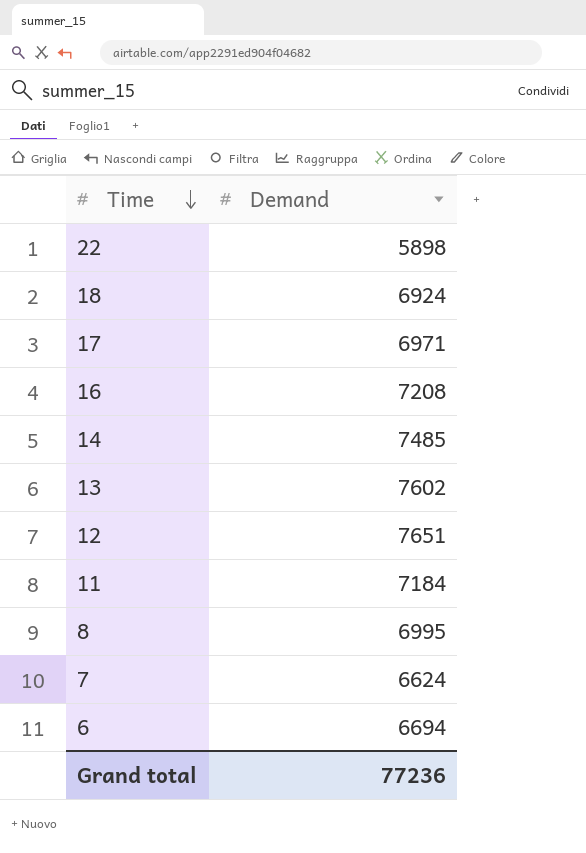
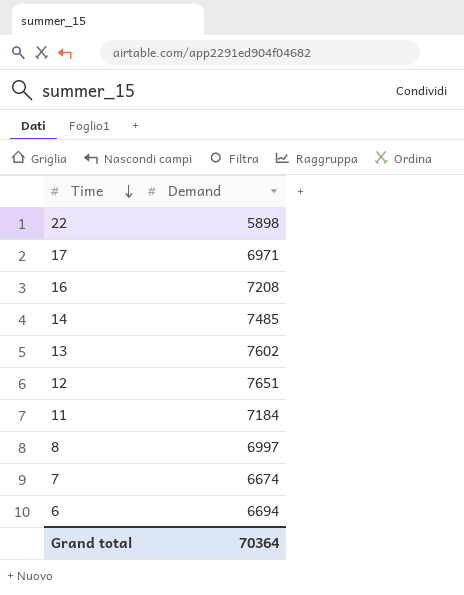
row 18: 6924 -> none
8 | Demand: 6995 -> 6997
7 | Demand: 6624 -> 6674
Grand total | Demand: 77236 -> 70364

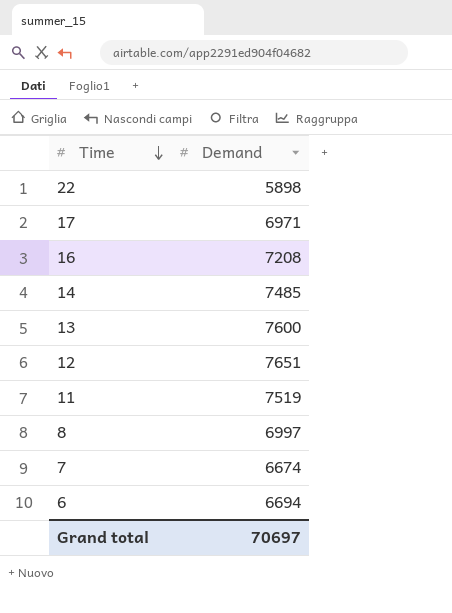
13 | Demand: 7602 -> 7600
11 | Demand: 7184 -> 7519
Grand total | Demand: 70364 -> 70697

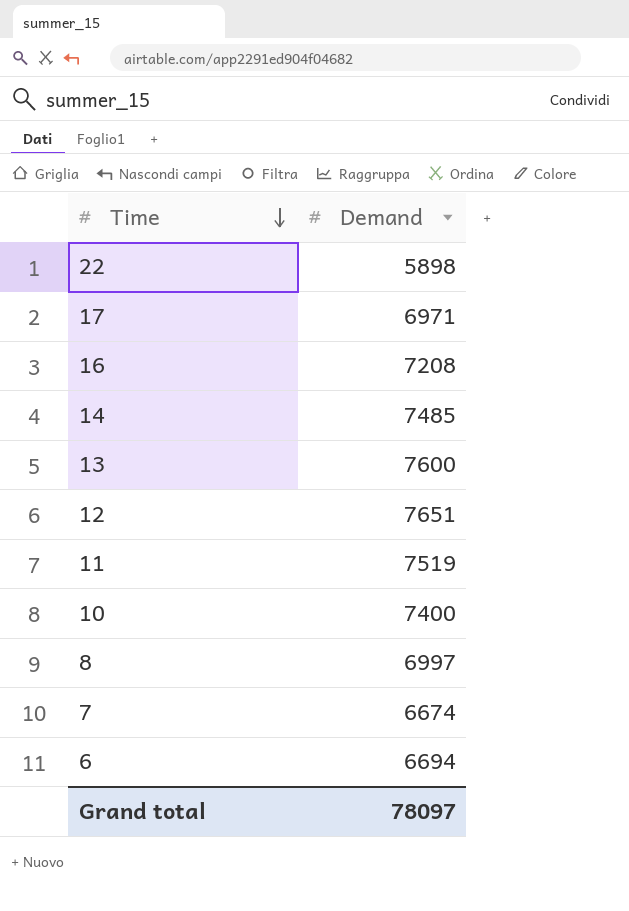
row 10: none -> 7400
Grand total | Demand: 70697 -> 78097

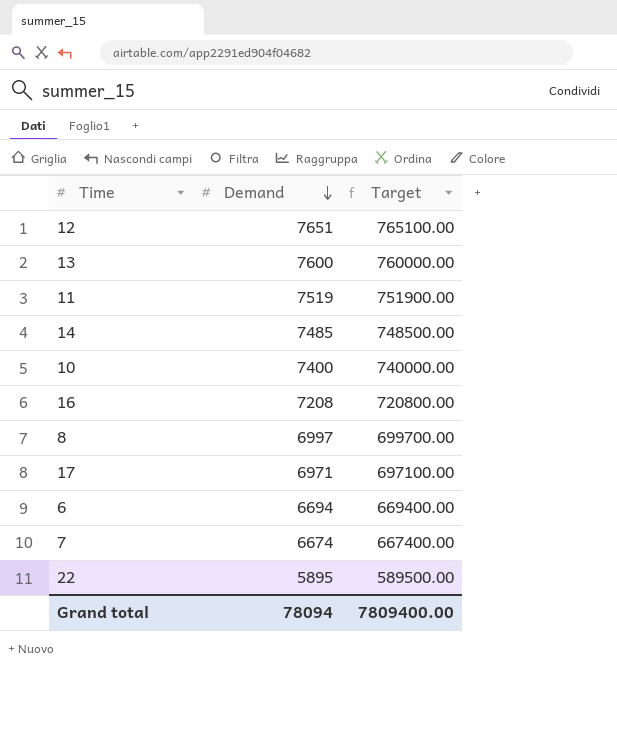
row order: Time descending -> Demand descending
column Target | formula: none -> [Demand] * 100
22 | Demand: 5898 -> 5895
Grand total | Demand: 78097 -> 78094

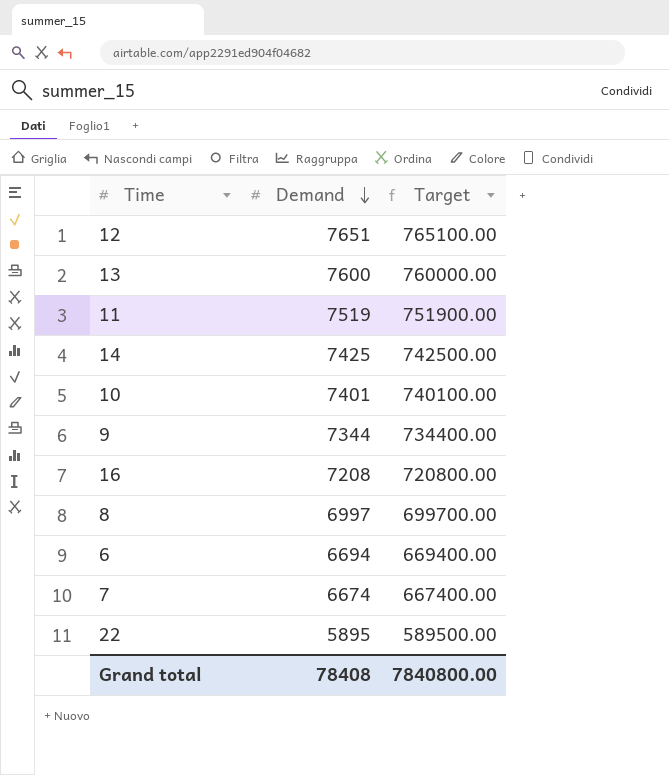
row 17: 6971 | 697100.00 -> none
14 | Demand: 7485 -> 7425
14 | Target: 748500.00 -> 742500.00
10 | Demand: 7400 -> 7401
10 | Target: 740000.00 -> 740100.00
row 9: none -> 7344 | 734400.00
Grand total | Demand: 78094 -> 78408
Grand total | Target: 7809400.00 -> 7840800.00

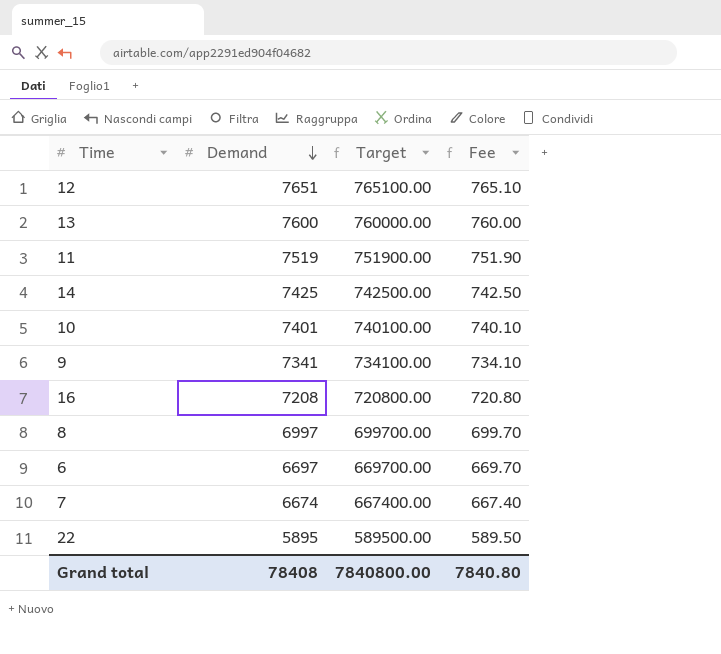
column Fee | formula: none -> [Demand] * 0.1
9 | Demand: 7344 -> 7341
9 | Target: 734400.00 -> 734100.00
6 | Demand: 6694 -> 6697
6 | Target: 669400.00 -> 669700.00

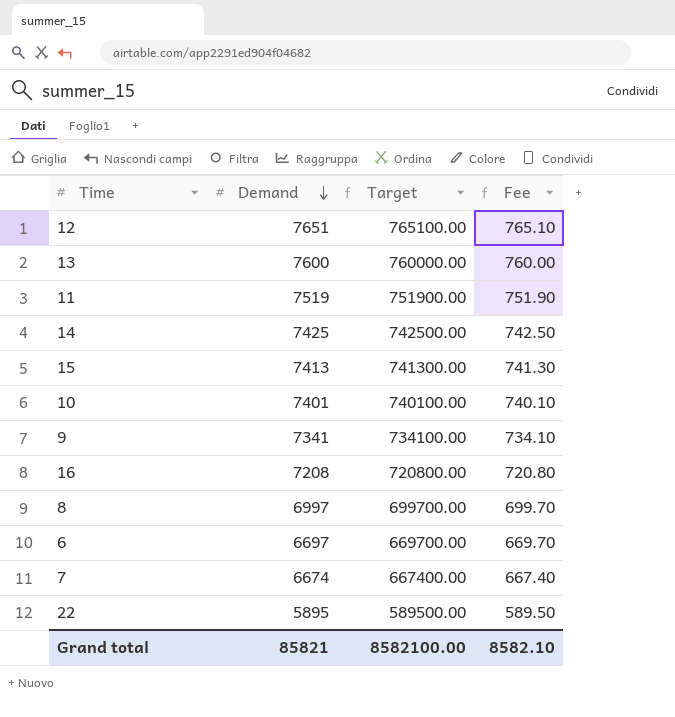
row 15: none -> 7413 | 741300.00 | 741.30
Grand total | Demand: 78408 -> 85821
Grand total | Target: 7840800.00 -> 8582100.00
Grand total | Fee: 7840.80 -> 8582.10

